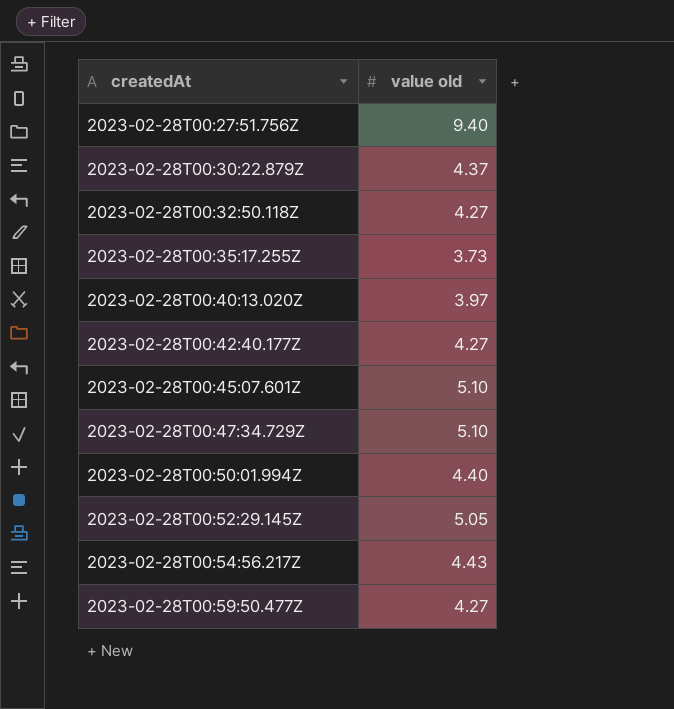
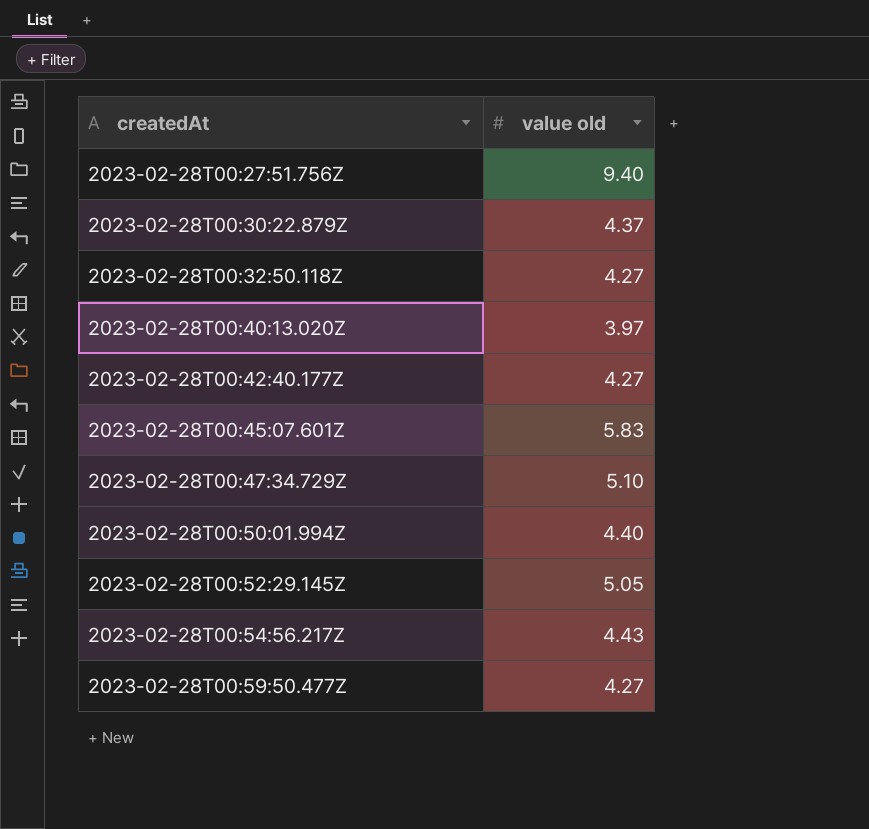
row 2023-02-28T00:35:17.255Z: 3.73 -> none
2023-02-28T00:45:07.601Z | value old: 5.10 -> 5.83

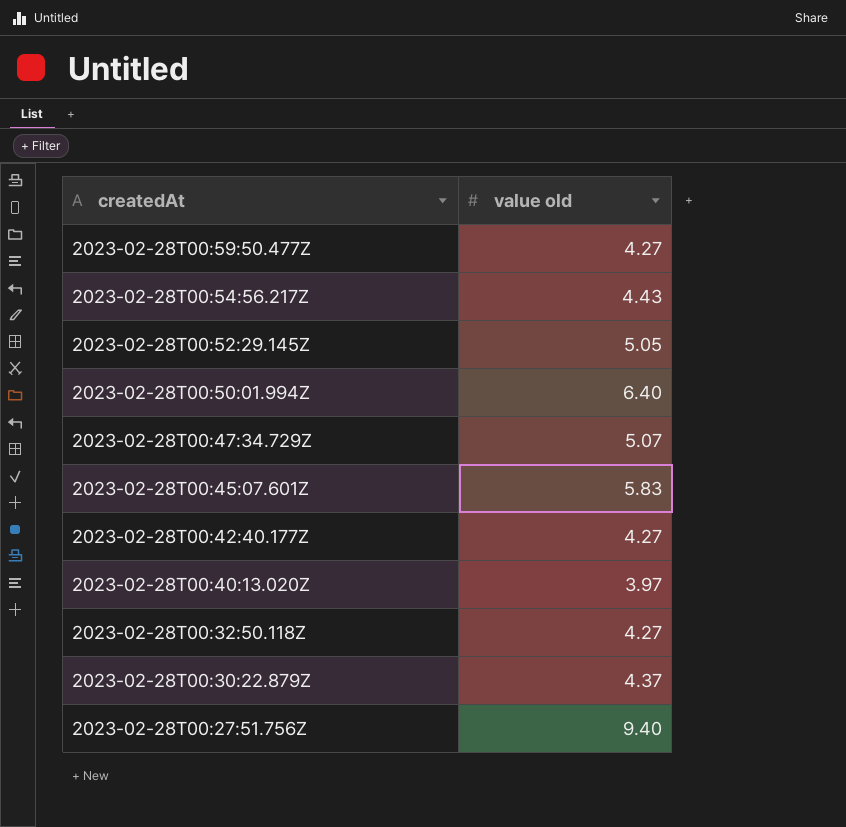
row order: createdAt ascending -> createdAt descending
2023-02-28T00:50:01.994Z | value old: 4.40 -> 6.40
2023-02-28T00:47:34.729Z | value old: 5.10 -> 5.07

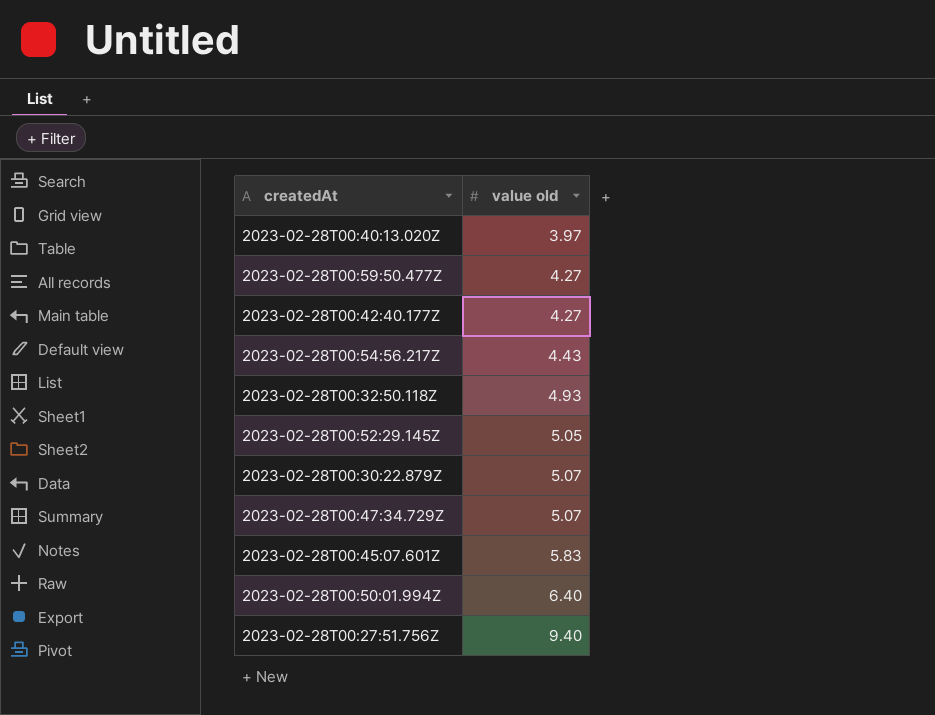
row order: createdAt descending -> value old ascending
2023-02-28T00:32:50.118Z | value old: 4.27 -> 4.93
2023-02-28T00:30:22.879Z | value old: 4.37 -> 5.07

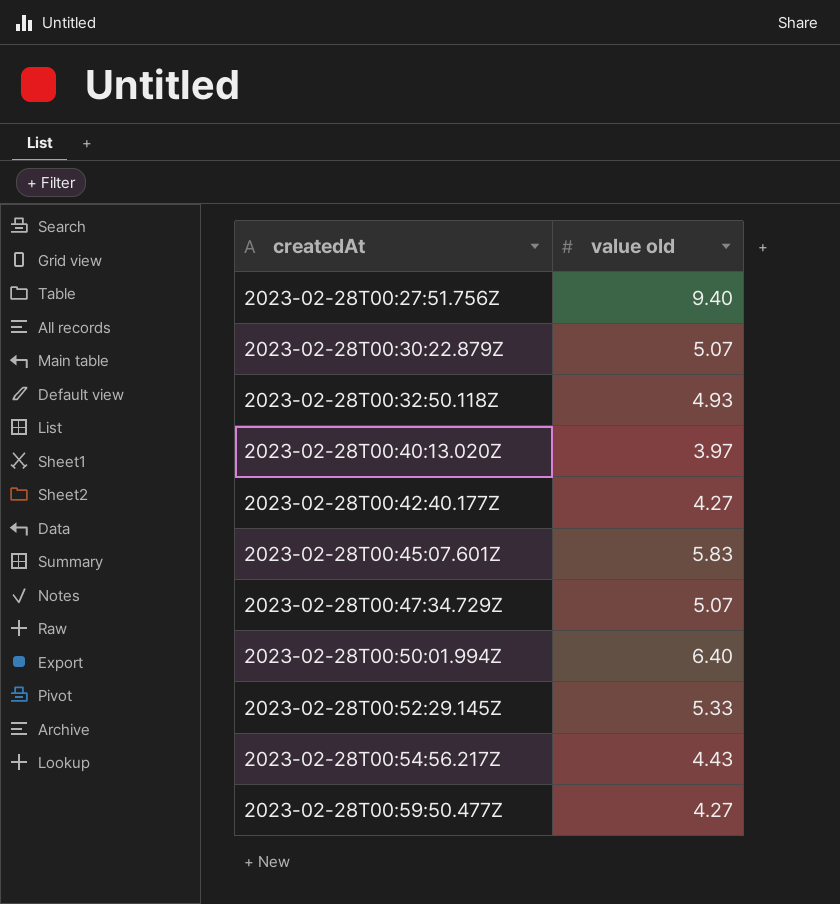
row order: value old ascending -> createdAt ascending
2023-02-28T00:52:29.145Z | value old: 5.05 -> 5.33

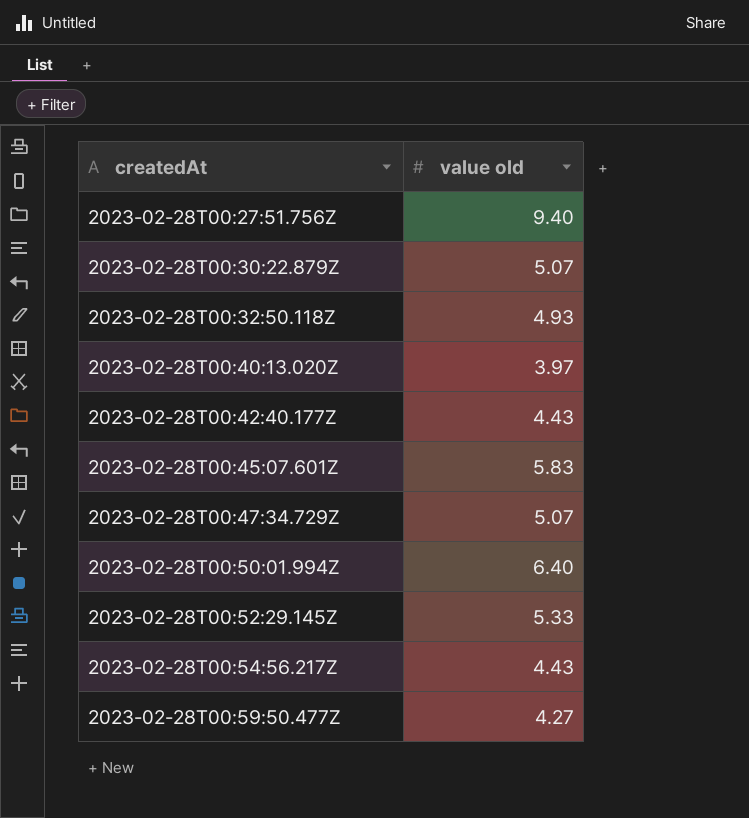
2023-02-28T00:42:40.177Z | value old: 4.27 -> 4.43

